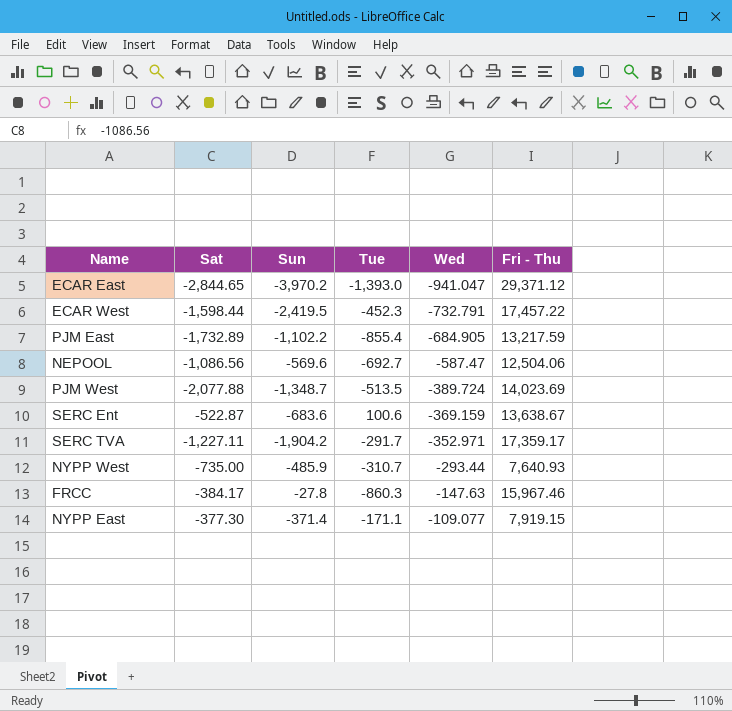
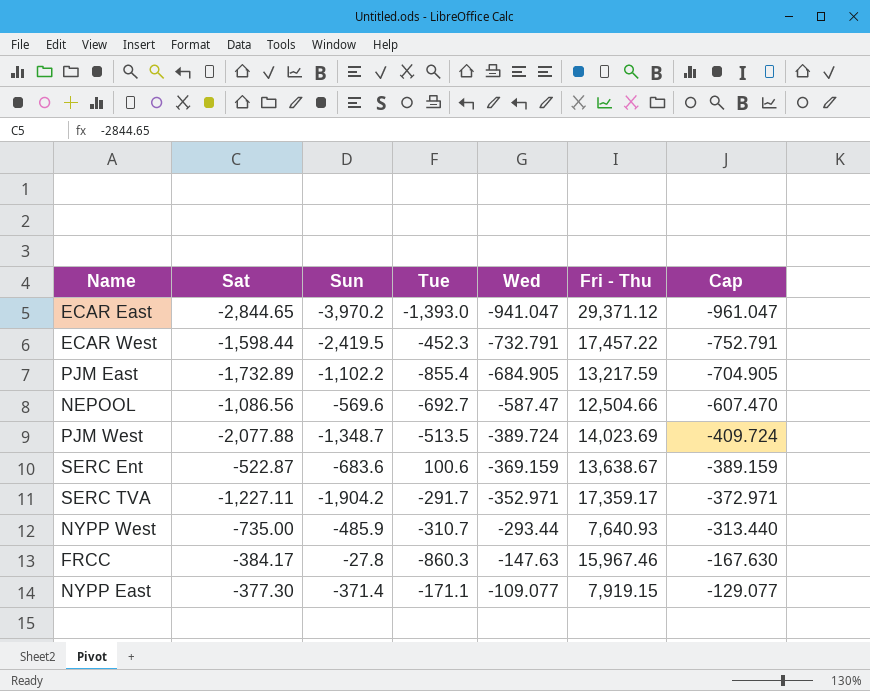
column Cap | formula: none -> [Wed] - 20
NEPOOL | Fri - Thu: 12,504.06 -> 12,504.66

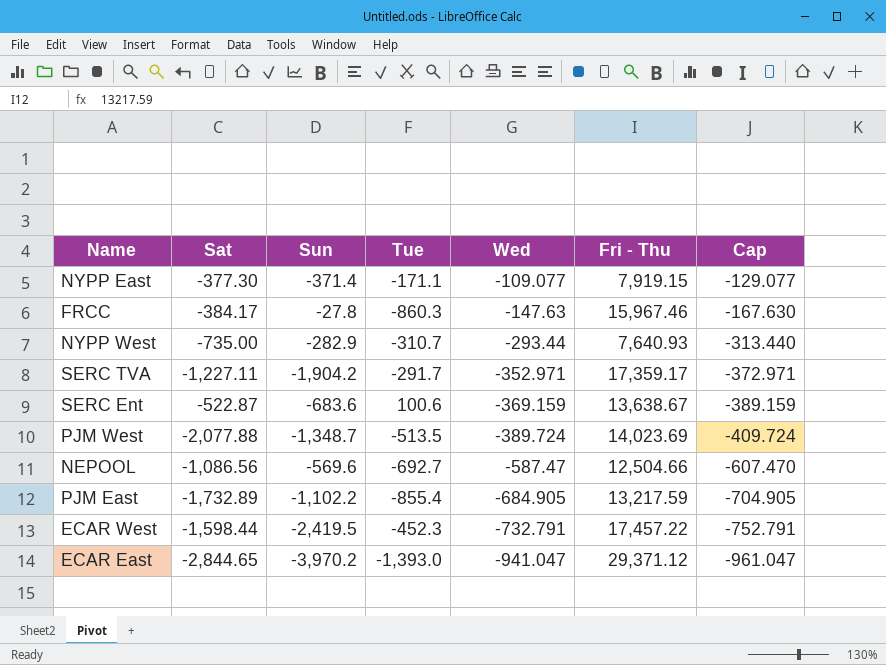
row order: Wed ascending -> Wed descending
NYPP West | Sun: -485.9 -> -282.9

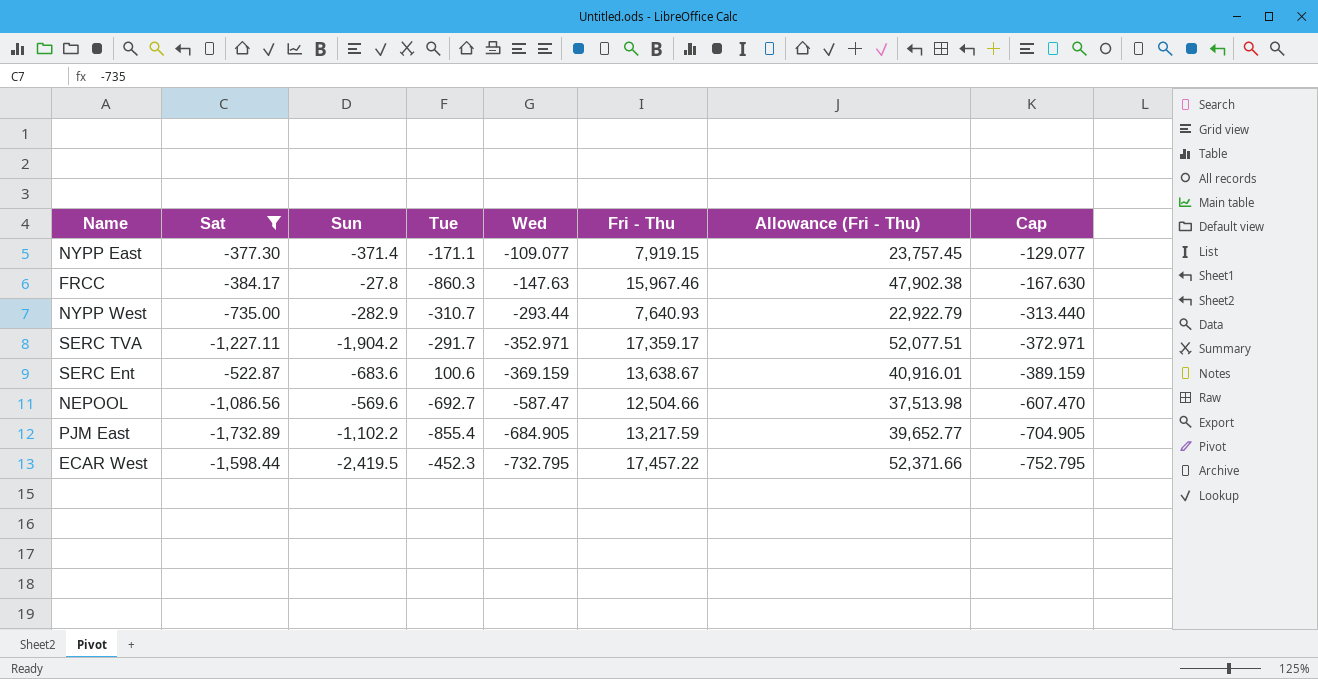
filter: none -> Sat >= -1,732.89
column Allowance (Fri - Thu) | formula: none -> [Fri - Thu] * 3
ECAR West | Wed: -732.791 -> -732.795
ECAR West | Cap: -752.791 -> -752.795

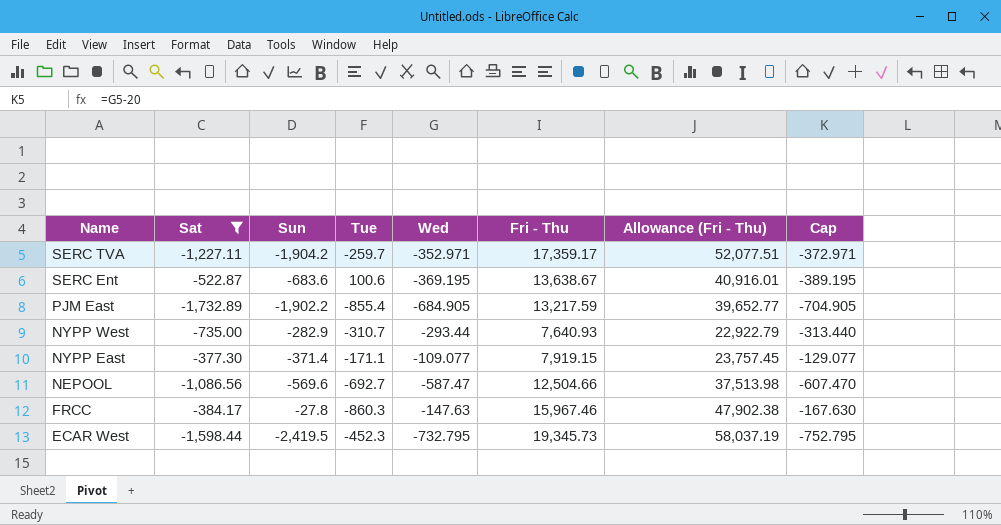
row order: Wed descending -> Name descending
SERC TVA | Tue: -291.7 -> -259.7
SERC Ent | Wed: -369.159 -> -369.195
SERC Ent | Cap: -389.159 -> -389.195
PJM East | Sun: -1,102.2 -> -1,902.2
ECAR West | Fri - Thu: 17,457.22 -> 19,345.73
ECAR West | Allowance (Fri - Thu): 52,371.66 -> 58,037.19

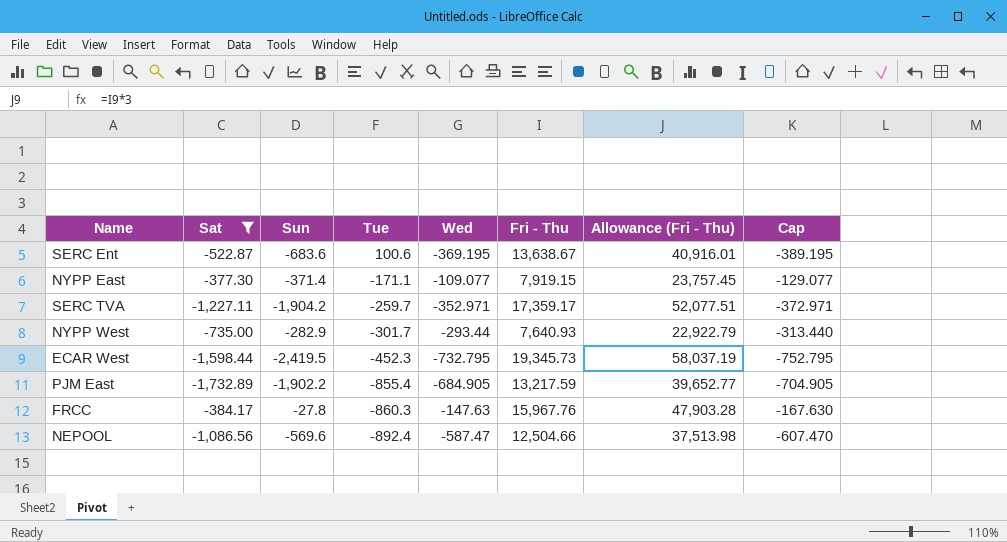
row order: Name descending -> Tue descending
NYPP West | Tue: -310.7 -> -301.7
FRCC | Fri - Thu: 15,967.46 -> 15,967.76
FRCC | Allowance (Fri - Thu): 47,902.38 -> 47,903.28
NEPOOL | Tue: -692.7 -> -892.4

